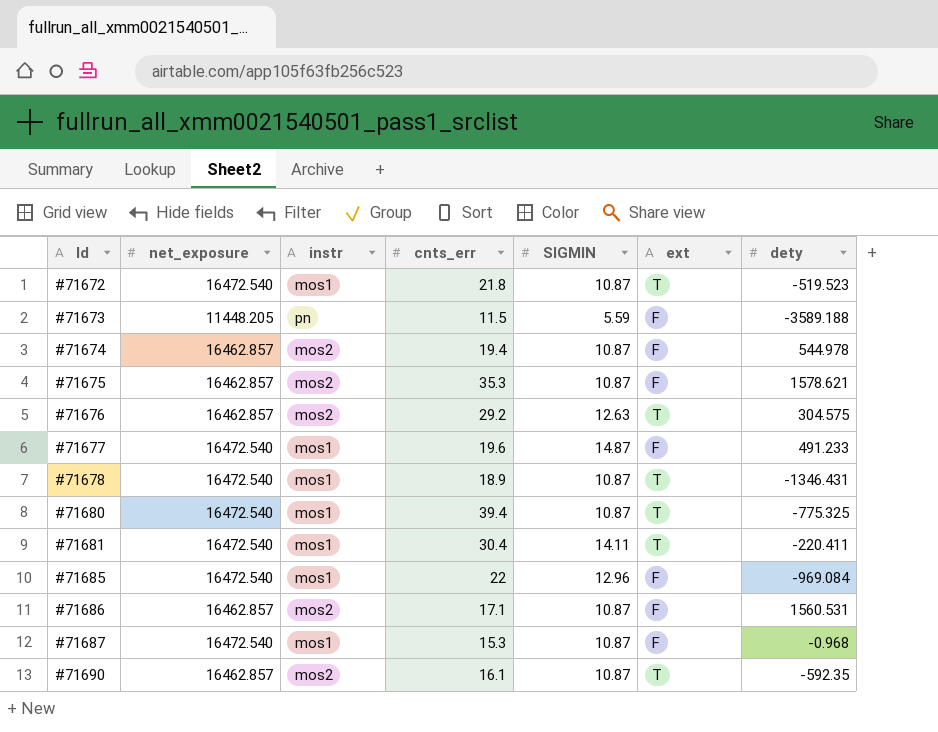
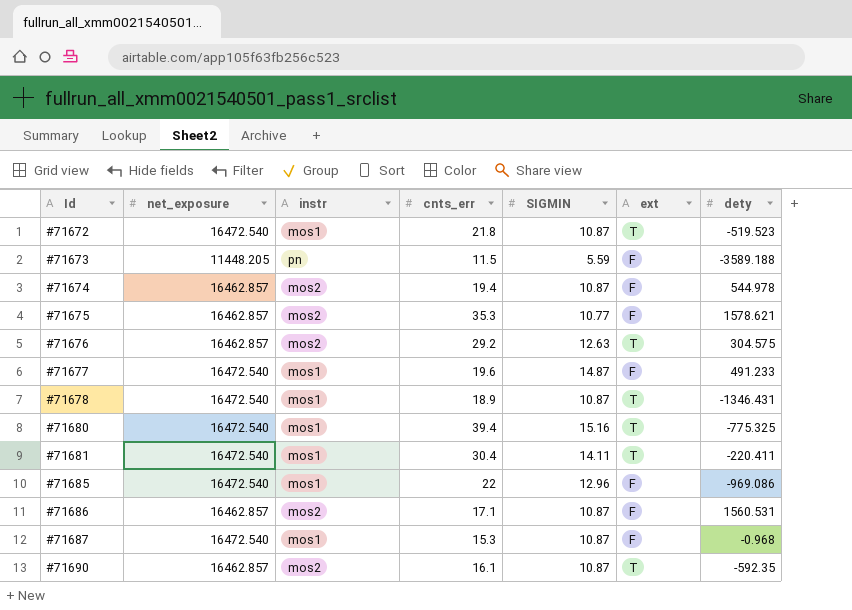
#71675 | SIGMIN: 10.87 -> 10.77
#71680 | SIGMIN: 10.87 -> 15.16
#71685 | dety: -969.084 -> -969.086

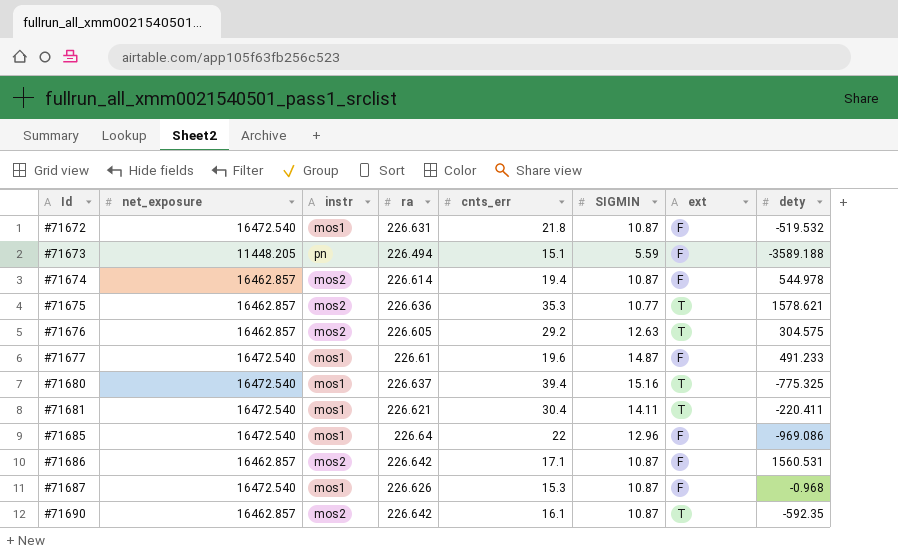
column ra | position: none -> 4
row #71678: 16472.540 | mos1 | 18.9 | 10.87 | T | -1346.431 -> none
#71672 | ext: T -> F
#71672 | dety: -519.523 -> -519.532
#71673 | cnts_err: 11.5 -> 15.1
#71675 | ext: F -> T

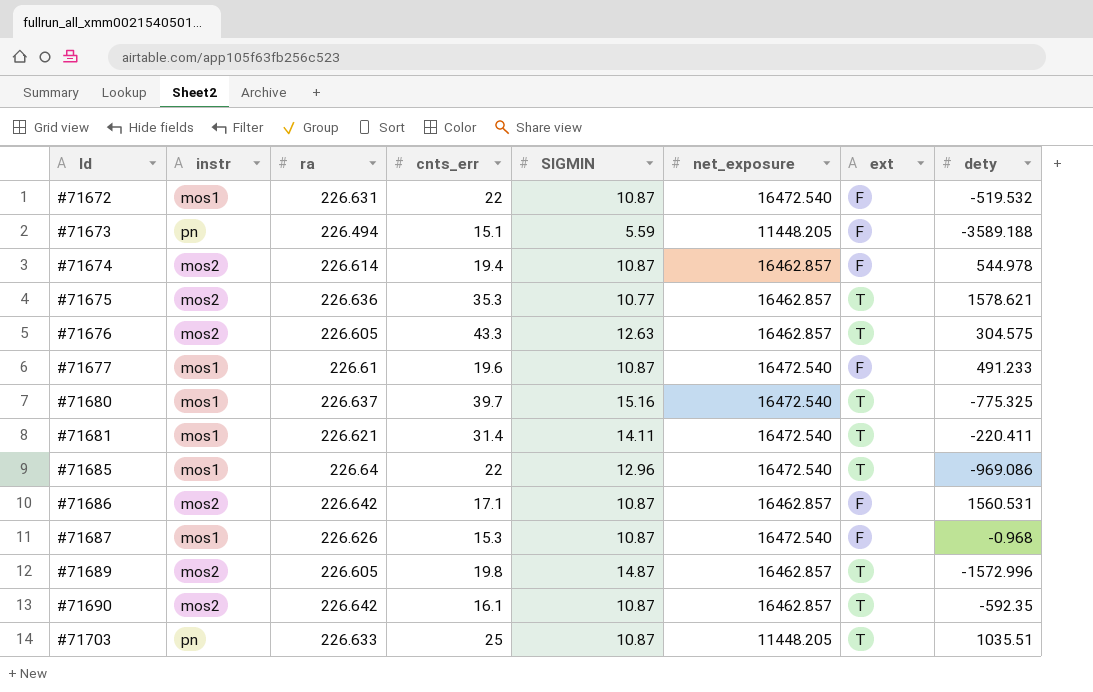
column net_exposure | position: 2 -> 6
#71672 | cnts_err: 21.8 -> 22
#71676 | cnts_err: 29.2 -> 43.3
#71677 | SIGMIN: 14.87 -> 10.87
#71680 | cnts_err: 39.4 -> 39.7
#71681 | cnts_err: 30.4 -> 31.4
#71685 | ext: F -> T
row #71689: none -> mos2 | 226.605 | 19.8 | 14.87 | 16462.857 | T | -1572.996
row #71703: none -> pn | 226.633 | 25 | 10.87 | 11448.205 | T | 1035.51

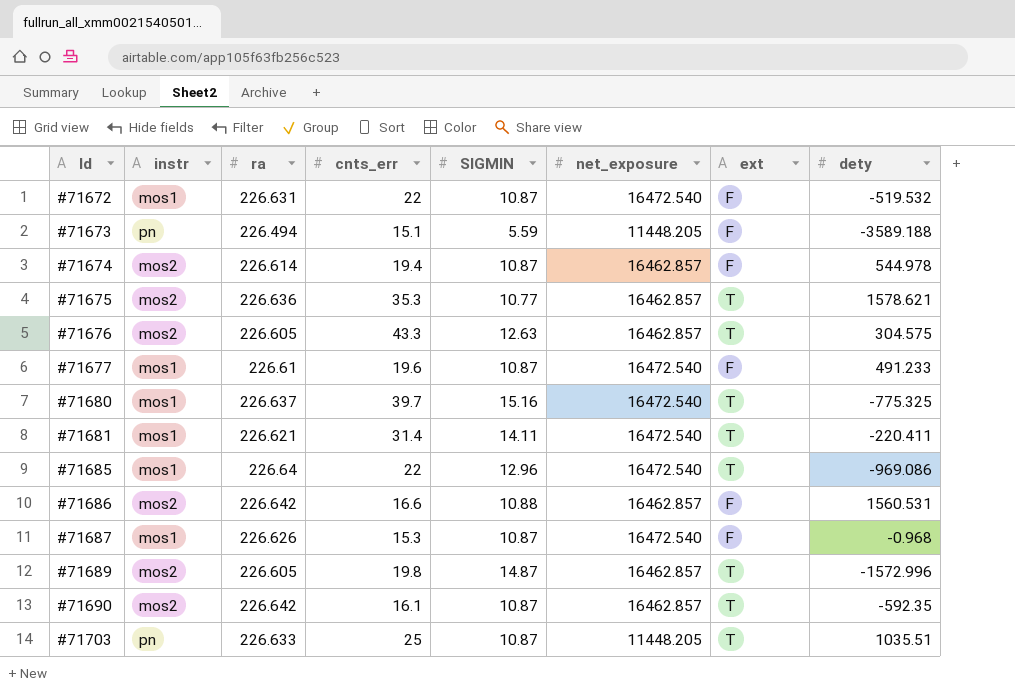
#71686 | cnts_err: 17.1 -> 16.6
#71686 | SIGMIN: 10.87 -> 10.88

